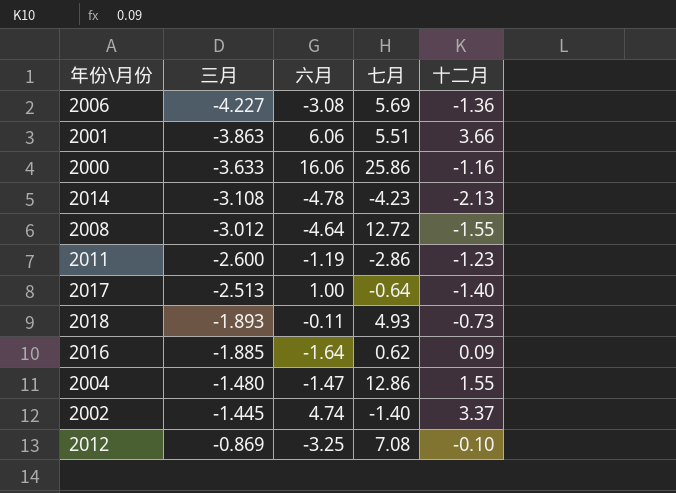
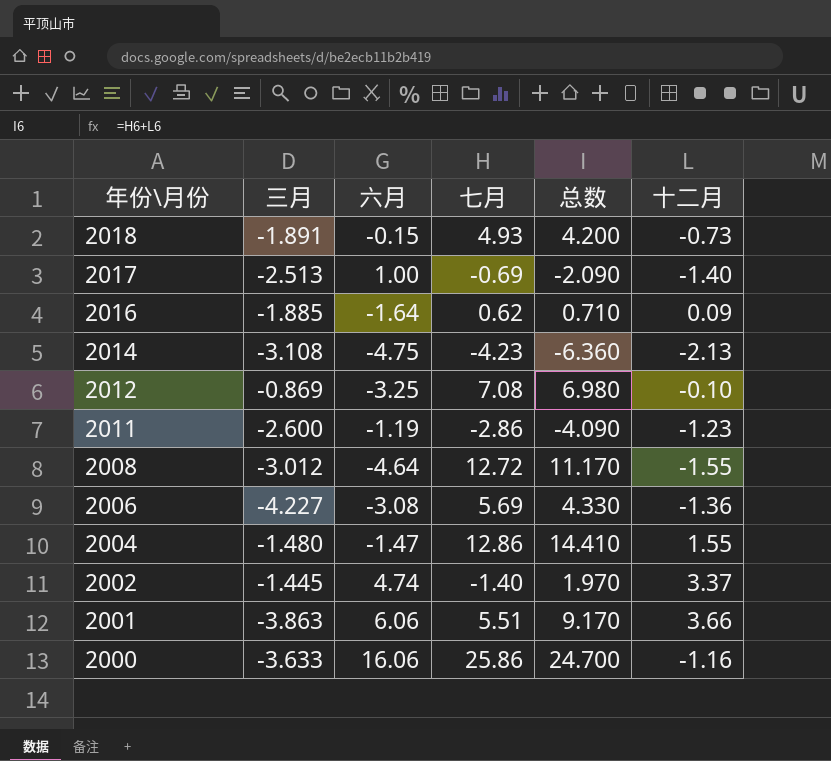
row order: 三月 ascending -> 年份\月份 descending
column 总数 | formula: none -> [七月] + [十二月]
2018 | 三月: -1.893 -> -1.891
2018 | 六月: -0.11 -> -0.15
2017 | 七月: -0.64 -> -0.69
2014 | 六月: -4.78 -> -4.75

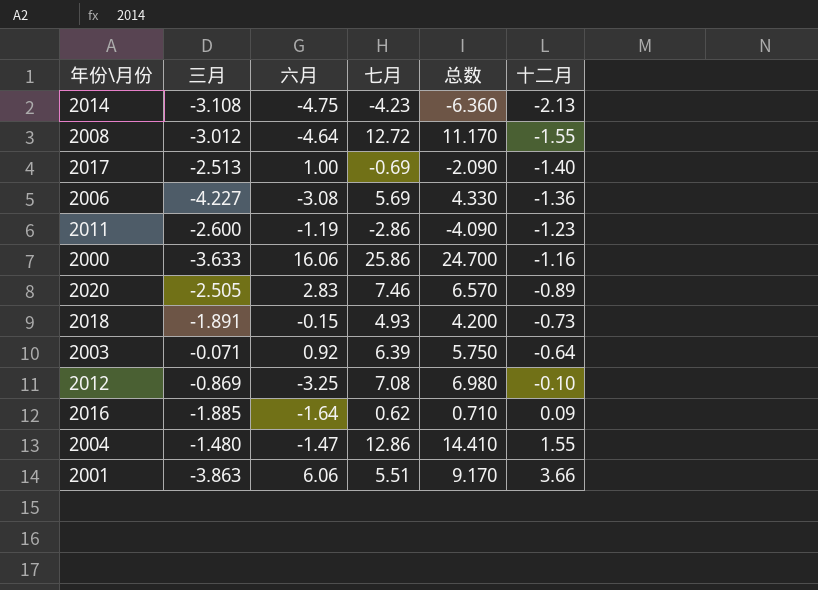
row order: 年份\月份 descending -> 十二月 ascending
row 2002: -1.445 | 4.74 | -1.40 | 1.970 | 3.37 -> none
row 2020: none -> -2.505 | 2.83 | 7.46 | 6.570 | -0.89
row 2003: none -> -0.071 | 0.92 | 6.39 | 5.750 | -0.64

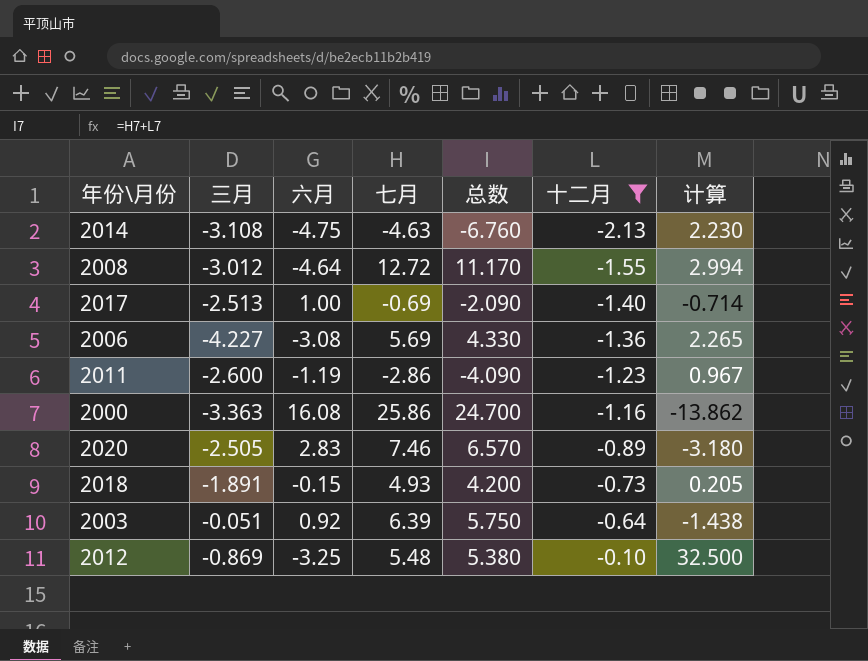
filter: none -> 十二月 <= -0.10
column 计算 | formula: none -> [六月] / [十二月]
2014 | 七月: -4.23 -> -4.63
2014 | 总数: -6.360 -> -6.760
2000 | 三月: -3.633 -> -3.363
2000 | 六月: 16.06 -> 16.08
2003 | 三月: -0.071 -> -0.051
2012 | 七月: 7.08 -> 5.48
2012 | 总数: 6.980 -> 5.380

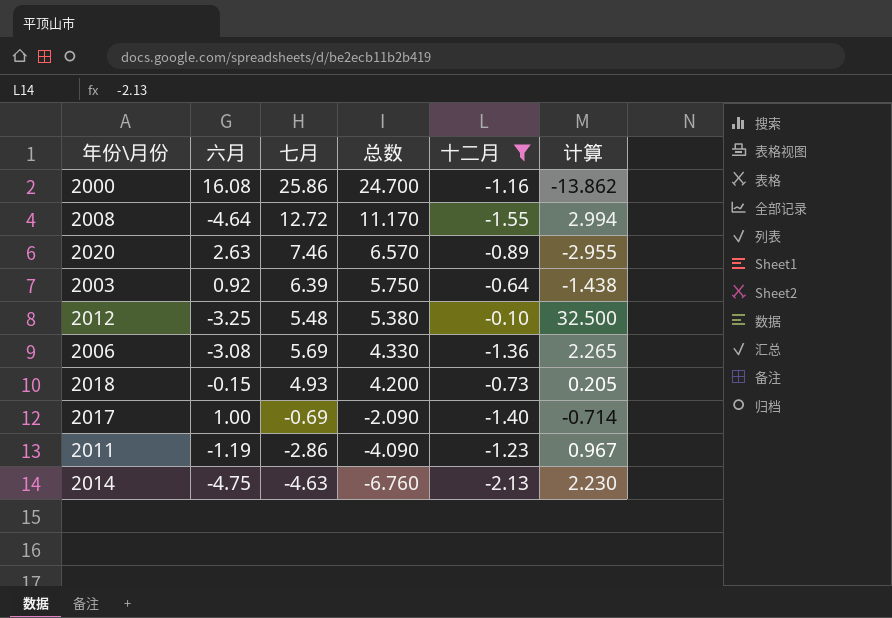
row order: 十二月 ascending -> 总数 descending
column 三月 | position: 2 -> none
2020 | 六月: 2.83 -> 2.63
2020 | 计算: -3.180 -> -2.955

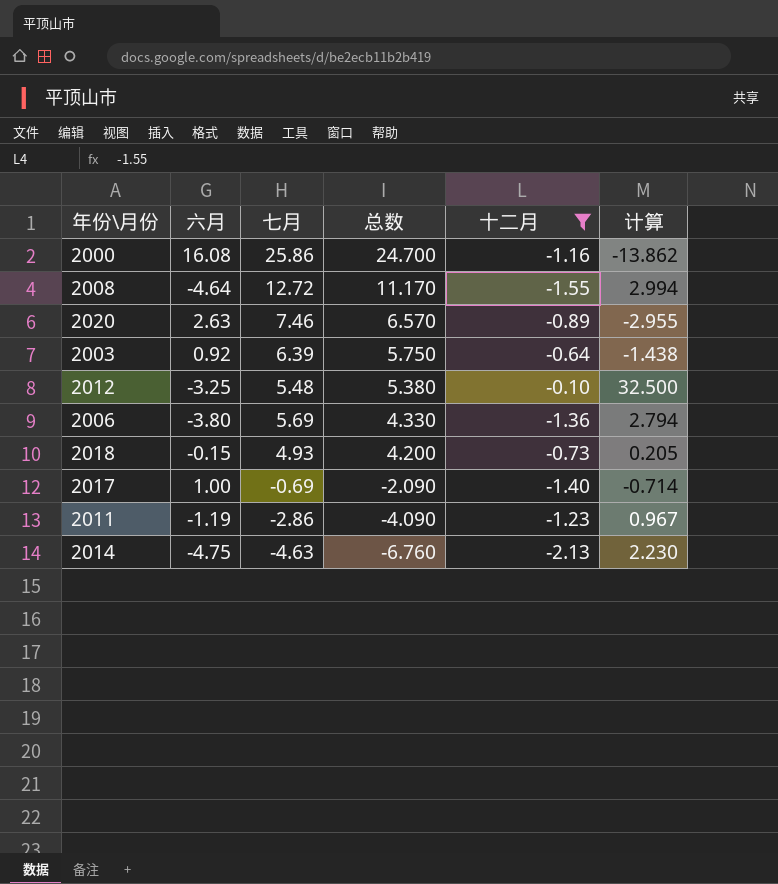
2006 | 六月: -3.08 -> -3.80
2006 | 计算: 2.265 -> 2.794

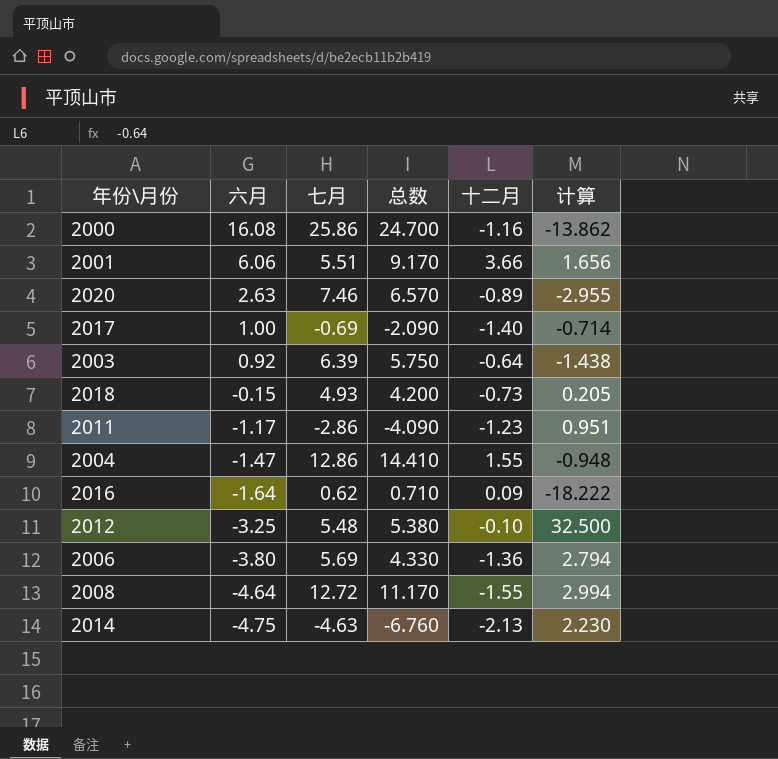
filter: 十二月 <= -0.10 -> none
row order: 总数 descending -> 六月 descending
2011 | 六月: -1.19 -> -1.17
2011 | 计算: 0.967 -> 0.951

